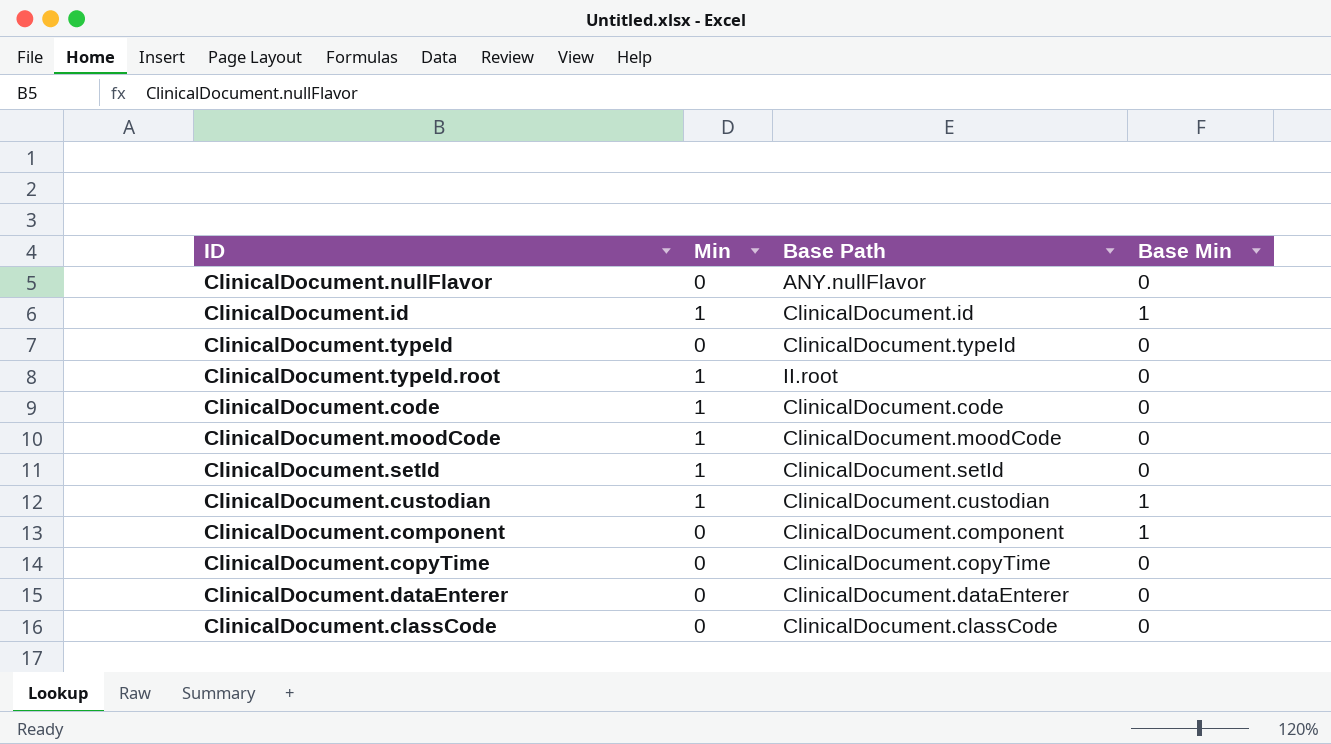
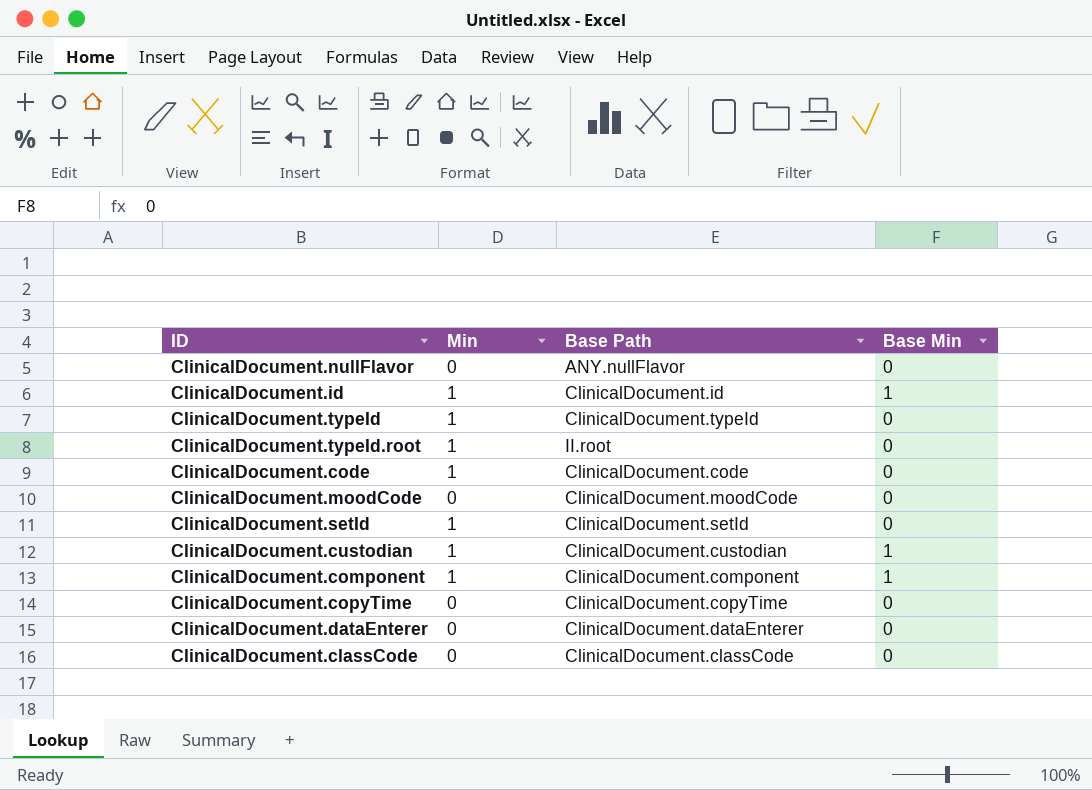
ClinicalDocument.typeId | Min: 0 -> 1
ClinicalDocument.moodCode | Min: 1 -> 0
ClinicalDocument.component | Min: 0 -> 1

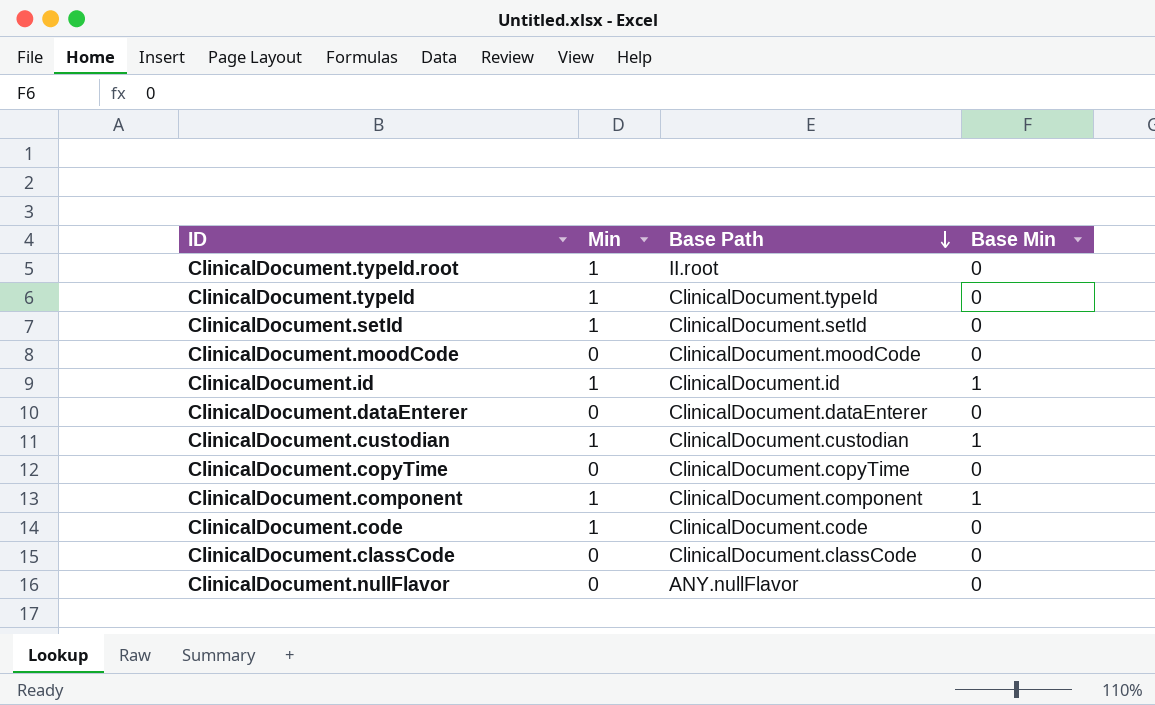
row order: none -> Base Path descending

